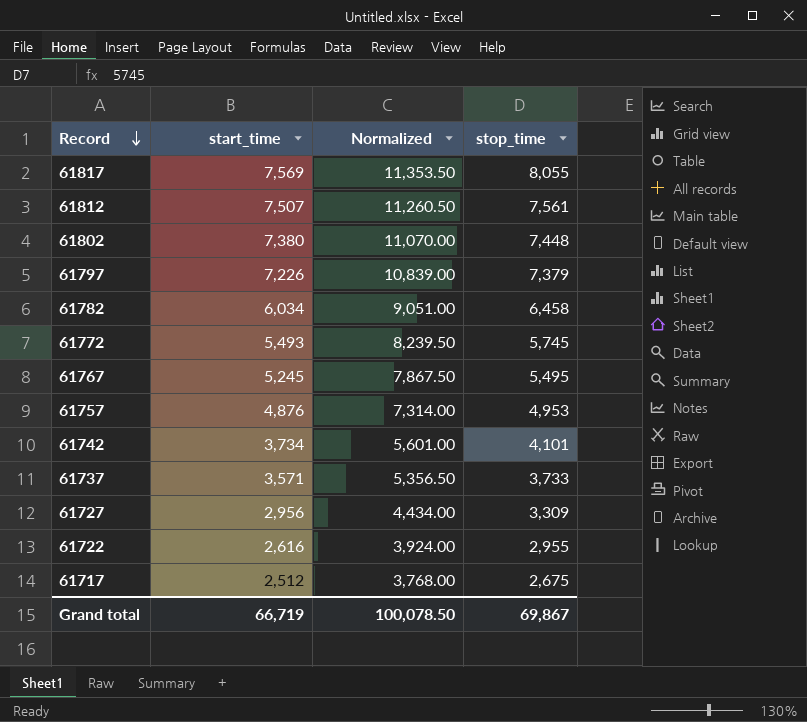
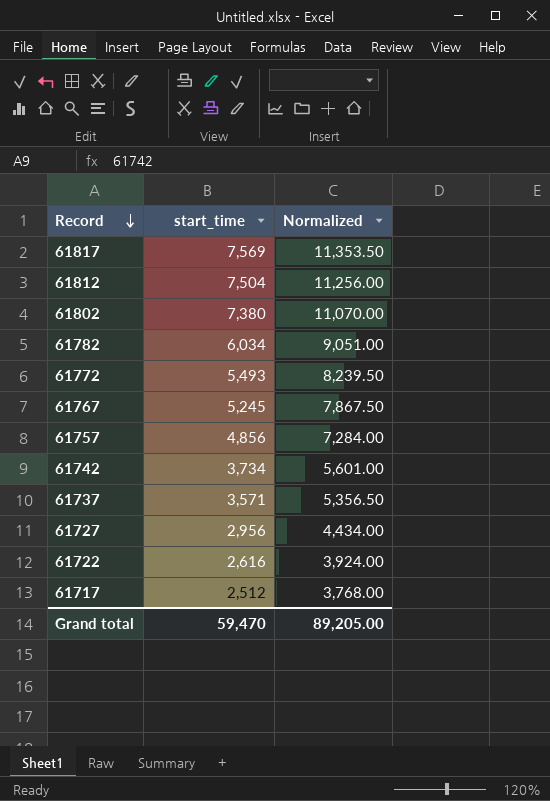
column stop_time | position: 4 -> none
row 61797: 7,226 | 10,839.00 | 7,379 -> none
61812 | start_time: 7,507 -> 7,504
61812 | Normalized: 11,260.50 -> 11,256.00
61757 | start_time: 4,876 -> 4,856
61757 | Normalized: 7,314.00 -> 7,284.00
Grand total | start_time: 66,719 -> 59,470
Grand total | Normalized: 100,078.50 -> 89,205.00

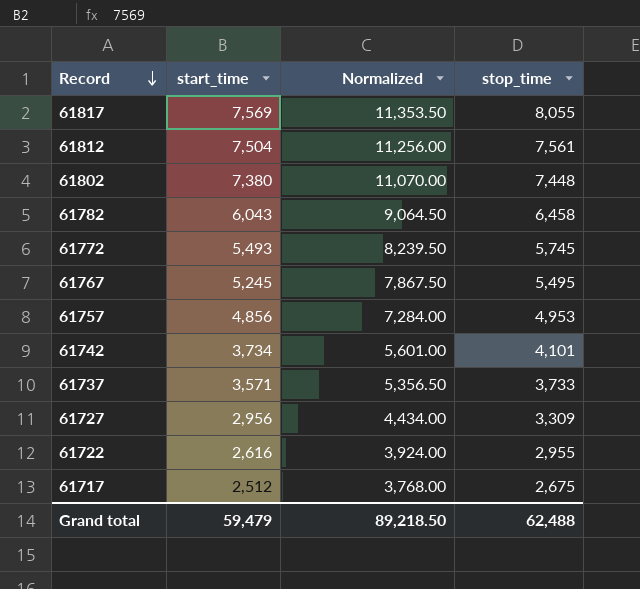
column stop_time | position: none -> 4
61782 | start_time: 6,034 -> 6,043
61782 | Normalized: 9,051.00 -> 9,064.50
Grand total | start_time: 59,470 -> 59,479
Grand total | Normalized: 89,205.00 -> 89,218.50

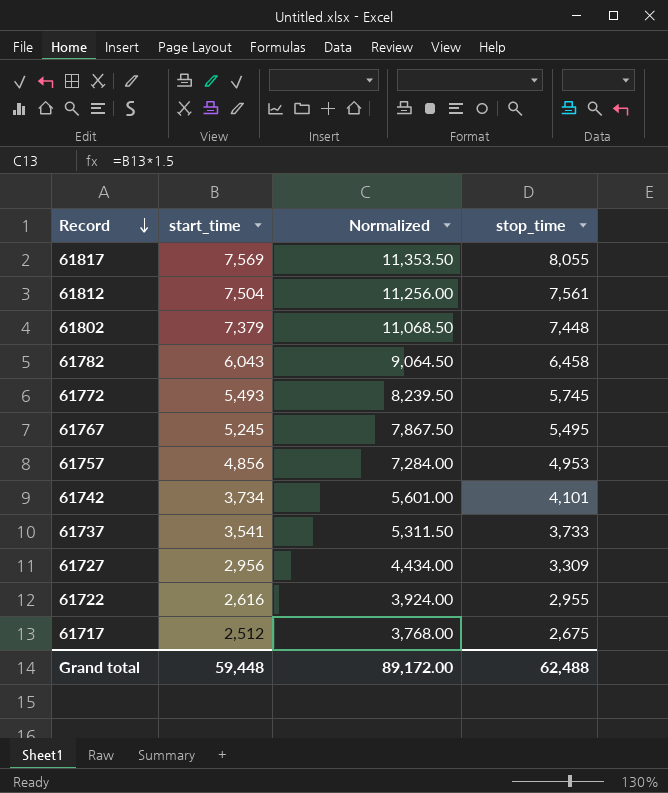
61802 | start_time: 7,380 -> 7,379
61802 | Normalized: 11,070.00 -> 11,068.50
61737 | start_time: 3,571 -> 3,541
61737 | Normalized: 5,356.50 -> 5,311.50
Grand total | start_time: 59,479 -> 59,448
Grand total | Normalized: 89,218.50 -> 89,172.00

